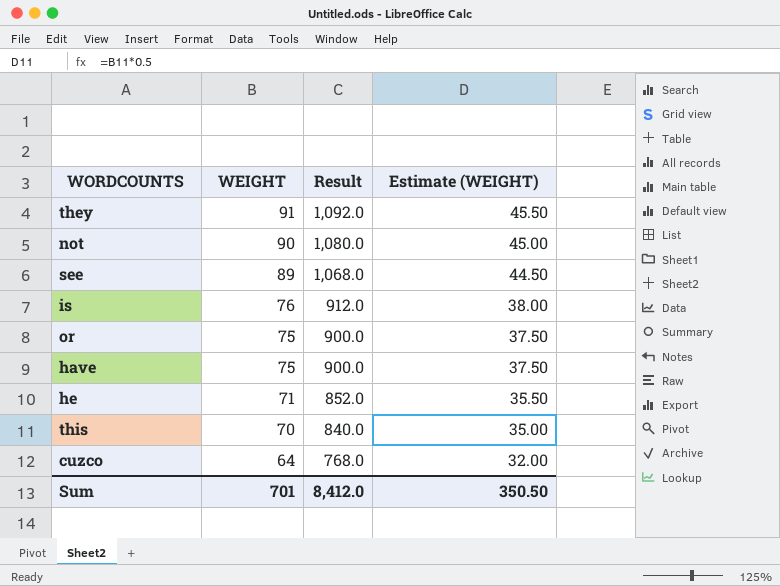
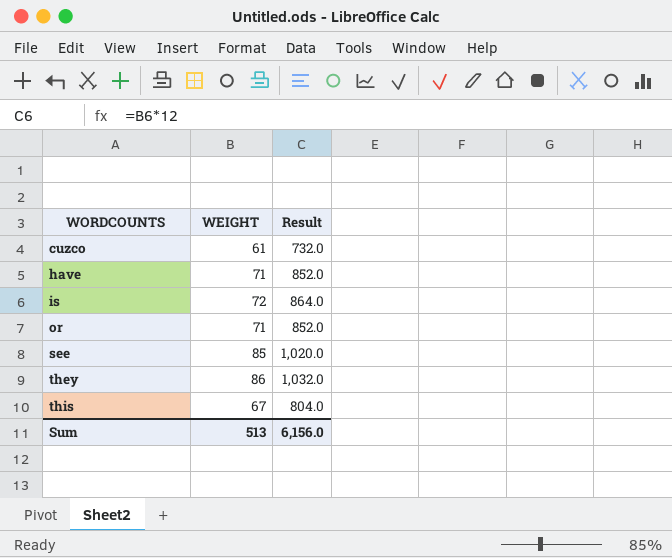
row order: WEIGHT descending -> WORDCOUNTS ascending
column Estimate (WEIGHT) | formula: [WEIGHT] * 0.5 -> none
row not: 90 | 1,080.0 | 45.00 -> none
row he: 71 | 852.0 | 35.50 -> none
cuzco | WEIGHT: 64 -> 61
cuzco | Result: 768.0 -> 732.0
have | WEIGHT: 75 -> 71
have | Result: 900.0 -> 852.0
is | WEIGHT: 76 -> 72
is | Result: 912.0 -> 864.0
or | WEIGHT: 75 -> 71
or | Result: 900.0 -> 852.0
see | WEIGHT: 89 -> 85
see | Result: 1,068.0 -> 1,020.0
they | WEIGHT: 91 -> 86
they | Result: 1,092.0 -> 1,032.0
this | WEIGHT: 70 -> 67
this | Result: 840.0 -> 804.0
Sum | WEIGHT: 701 -> 513
Sum | Result: 8,412.0 -> 6,156.0

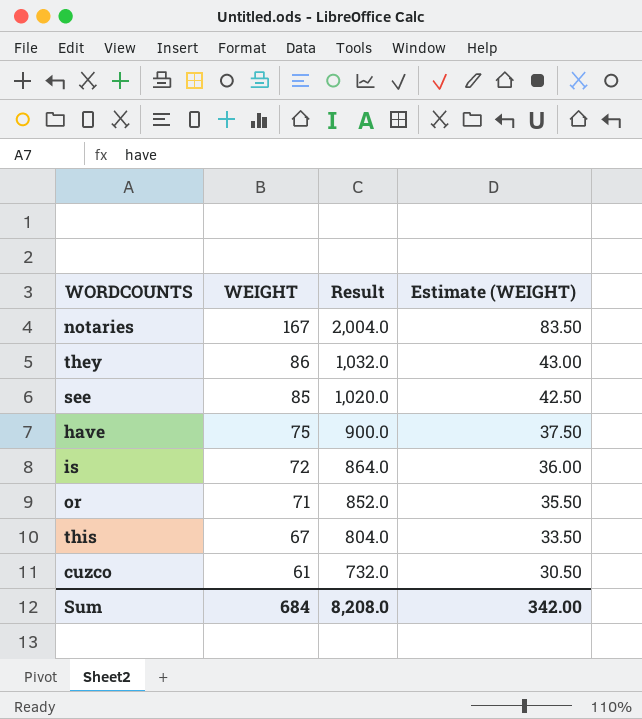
row order: WORDCOUNTS ascending -> WEIGHT descending
column Estimate (WEIGHT) | formula: none -> [WEIGHT] * 0.5
row notaries: none -> 167 | 2,004.0 | 83.50
have | WEIGHT: 71 -> 75
have | Result: 852.0 -> 900.0
Sum | WEIGHT: 513 -> 684
Sum | Result: 6,156.0 -> 8,208.0

